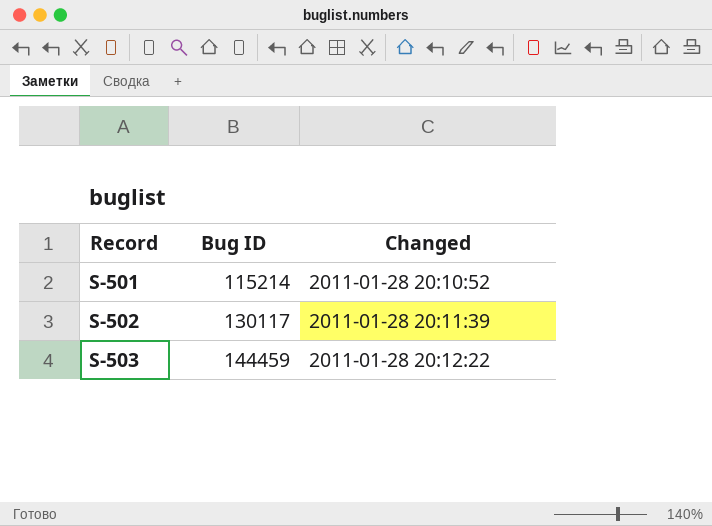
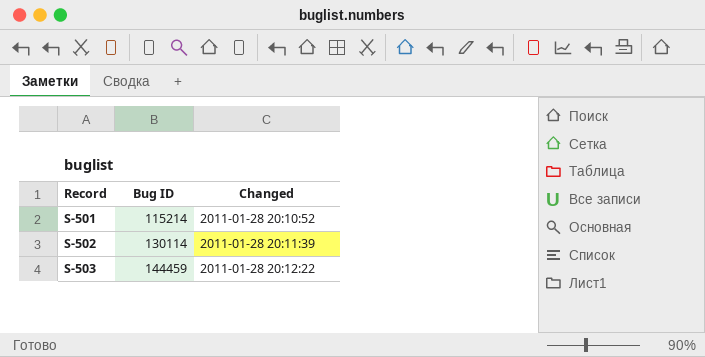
S-502 | Bug ID: 130117 -> 130114

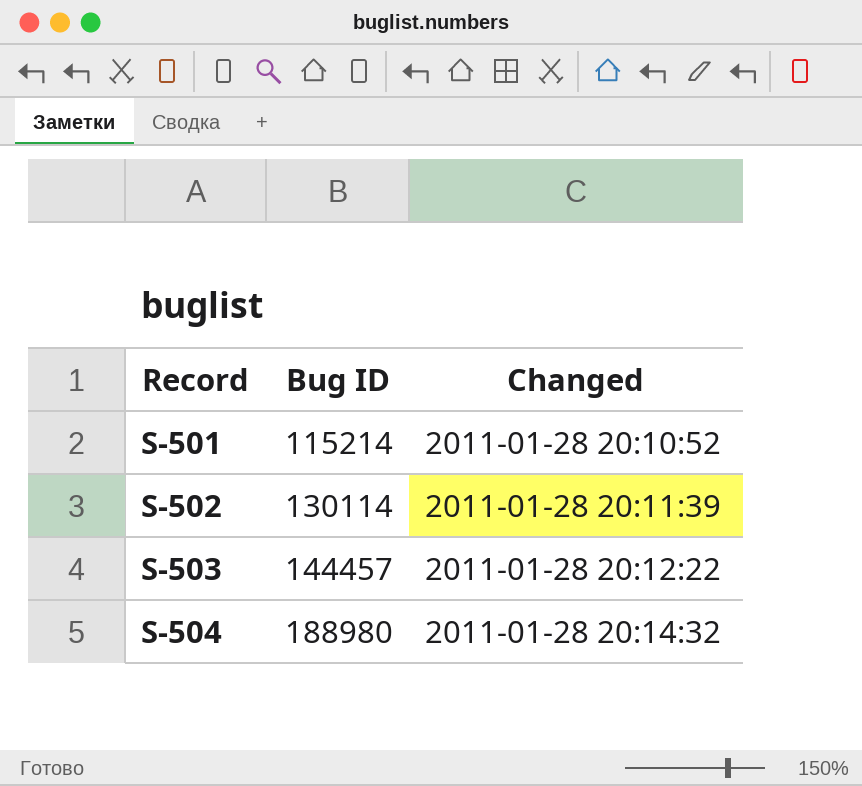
S-503 | Bug ID: 144459 -> 144457
row S-504: none -> 188980 | 2011-01-28 20:14:32

